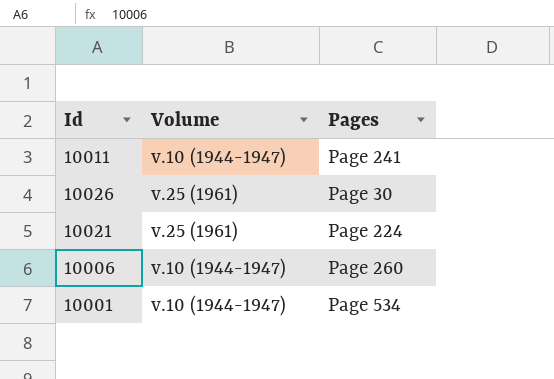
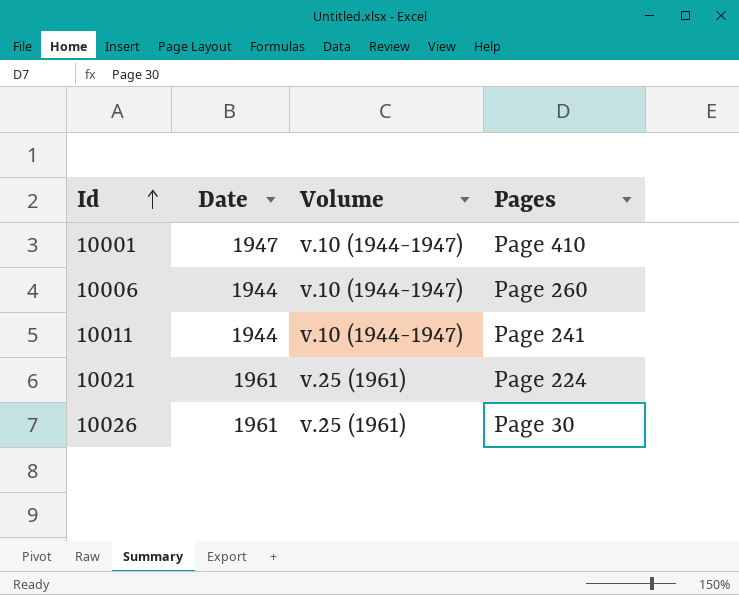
row order: none -> Id ascending
column Date | position: none -> 2
10001 | Pages: Page 534 -> Page 410

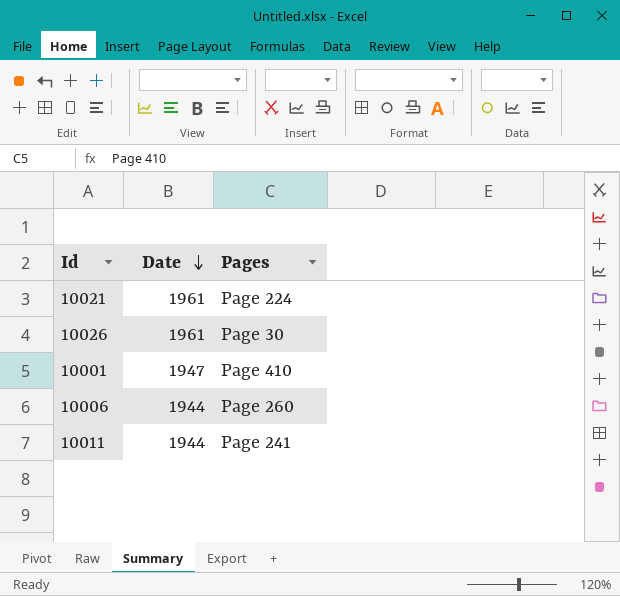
row order: Id ascending -> Date descending
column Volume | position: 3 -> none

